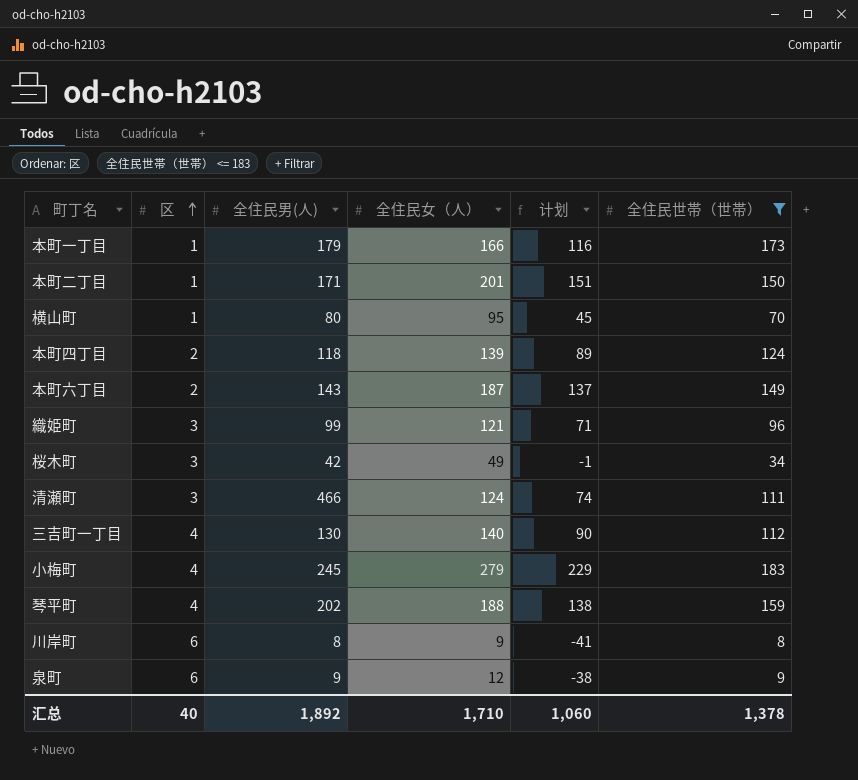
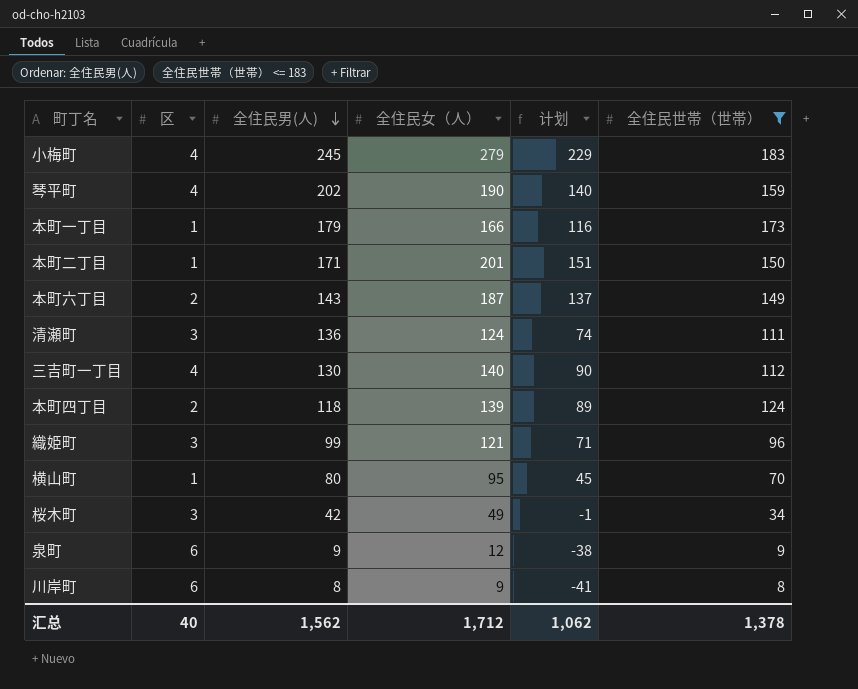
row order: 区 ascending -> 全住民男(人) descending
琴平町 | 全住民女（人）: 188 -> 190
琴平町 | 计划: 138 -> 140
清瀬町 | 全住民男(人): 466 -> 136
汇总 | 全住民男(人): 1,892 -> 1,562
汇总 | 全住民女（人）: 1,710 -> 1,712
汇总 | 计划: 1,060 -> 1,062

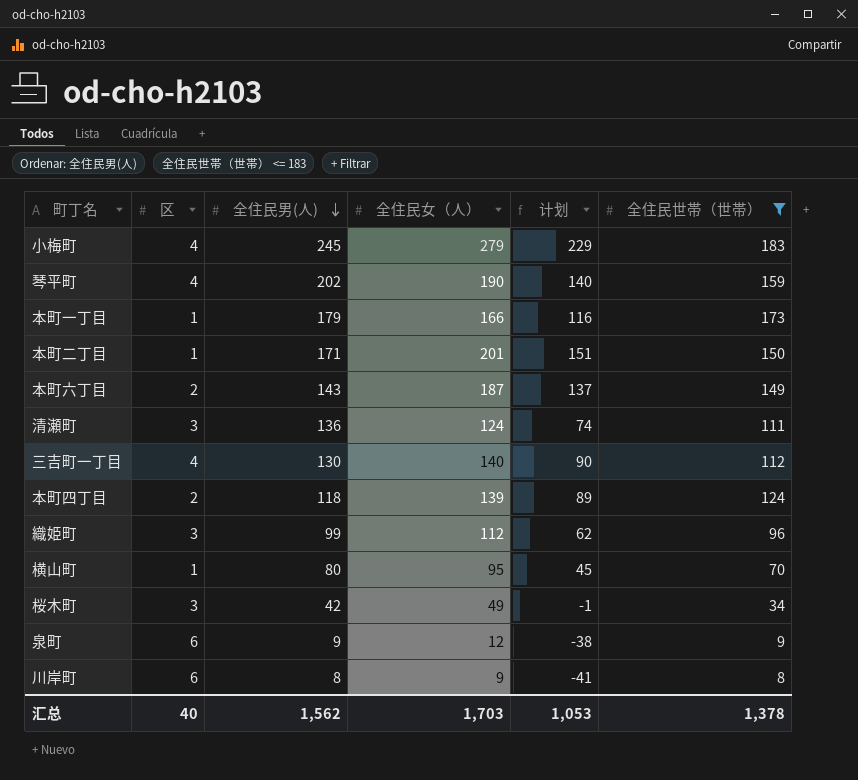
織姫町 | 全住民女（人）: 121 -> 112
織姫町 | 计划: 71 -> 62
汇总 | 全住民女（人）: 1,712 -> 1,703
汇总 | 计划: 1,062 -> 1,053

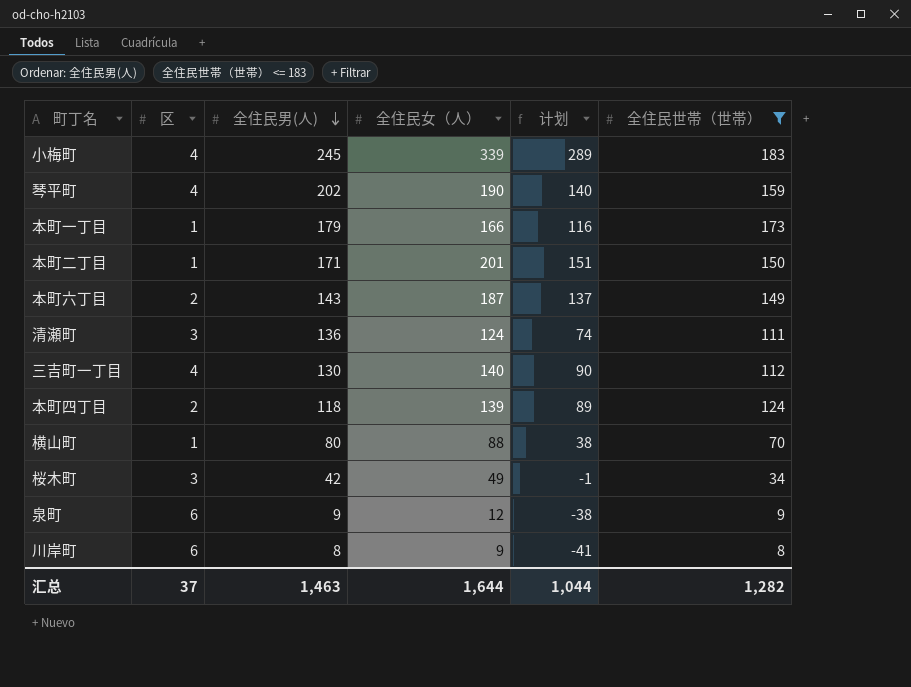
row 織姫町: 3 | 99 | 112 | 62 | 96 -> none
小梅町 | 全住民女（人）: 279 -> 339
小梅町 | 计划: 229 -> 289
横山町 | 全住民女（人）: 95 -> 88
横山町 | 计划: 45 -> 38
汇总 | 区: 40 -> 37
汇总 | 全住民男(人): 1,562 -> 1,463
汇总 | 全住民女（人）: 1,703 -> 1,644
汇总 | 计划: 1,053 -> 1,044
汇总 | 全住民世帯（世帯）: 1,378 -> 1,282

